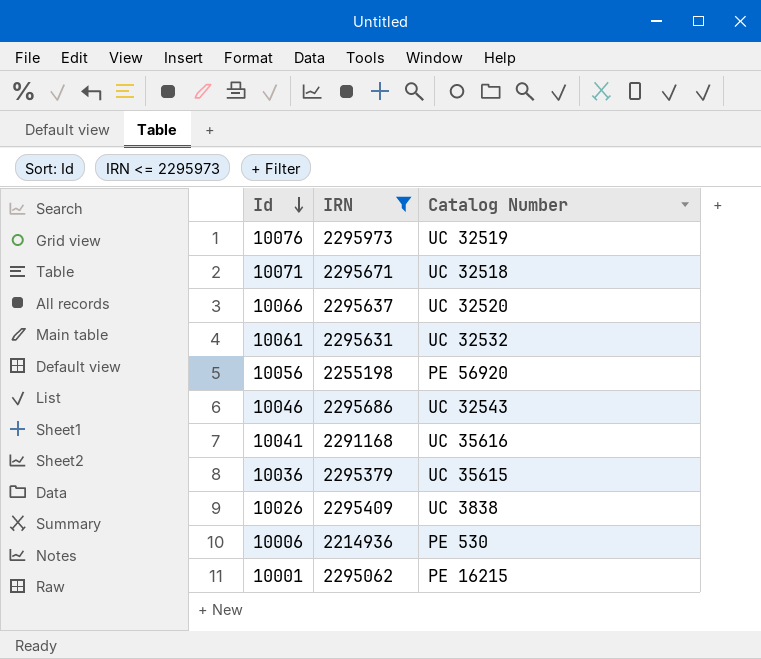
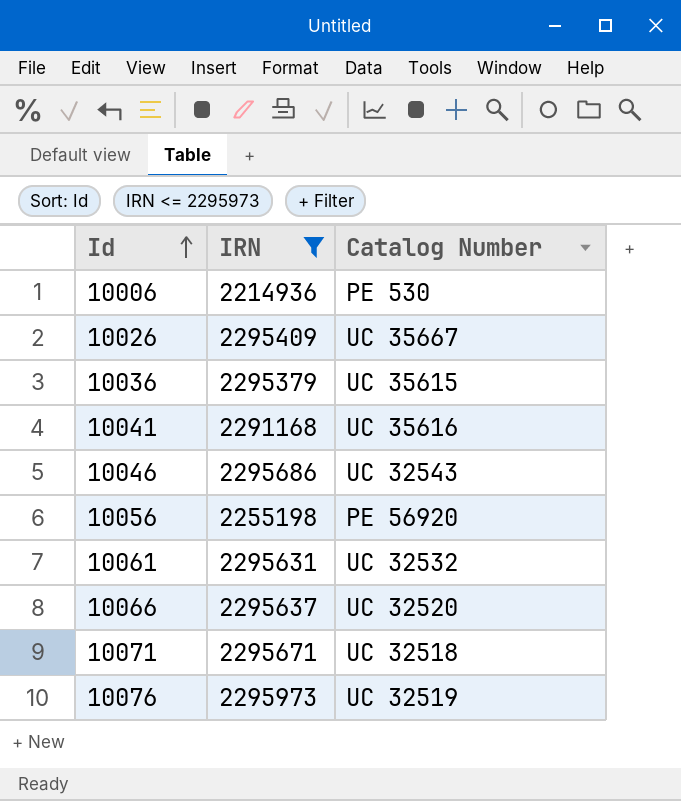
row order: Id descending -> Id ascending
row 10001: 2295062 | PE 16215 -> none
10026 | Catalog Number: UC 3838 -> UC 35667

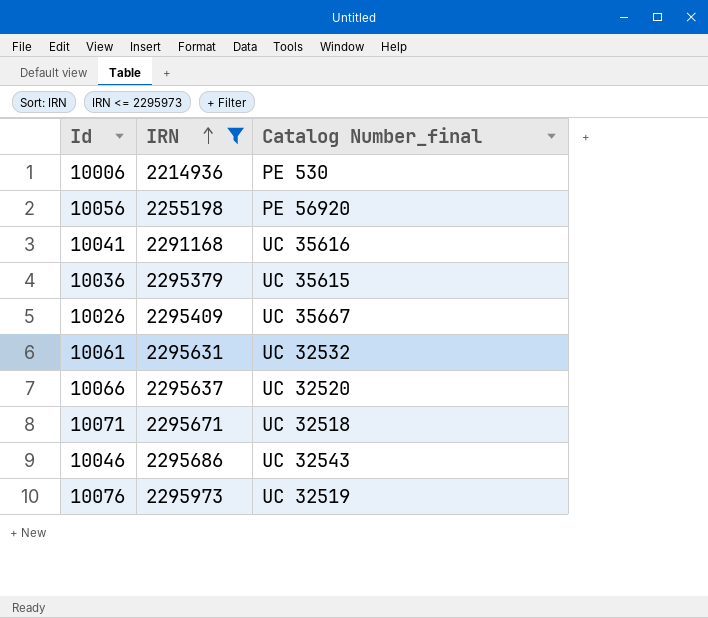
row order: Id ascending -> IRN ascending
column name: Catalog Number -> Catalog Number_final

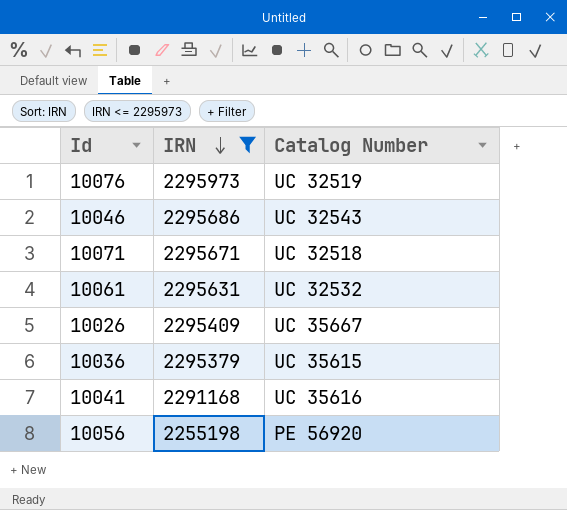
row order: IRN ascending -> IRN descending
column name: Catalog Number_final -> Catalog Number
row 10006: 2214936 | PE 530 -> none
row 10066: 2295637 | UC 32520 -> none

